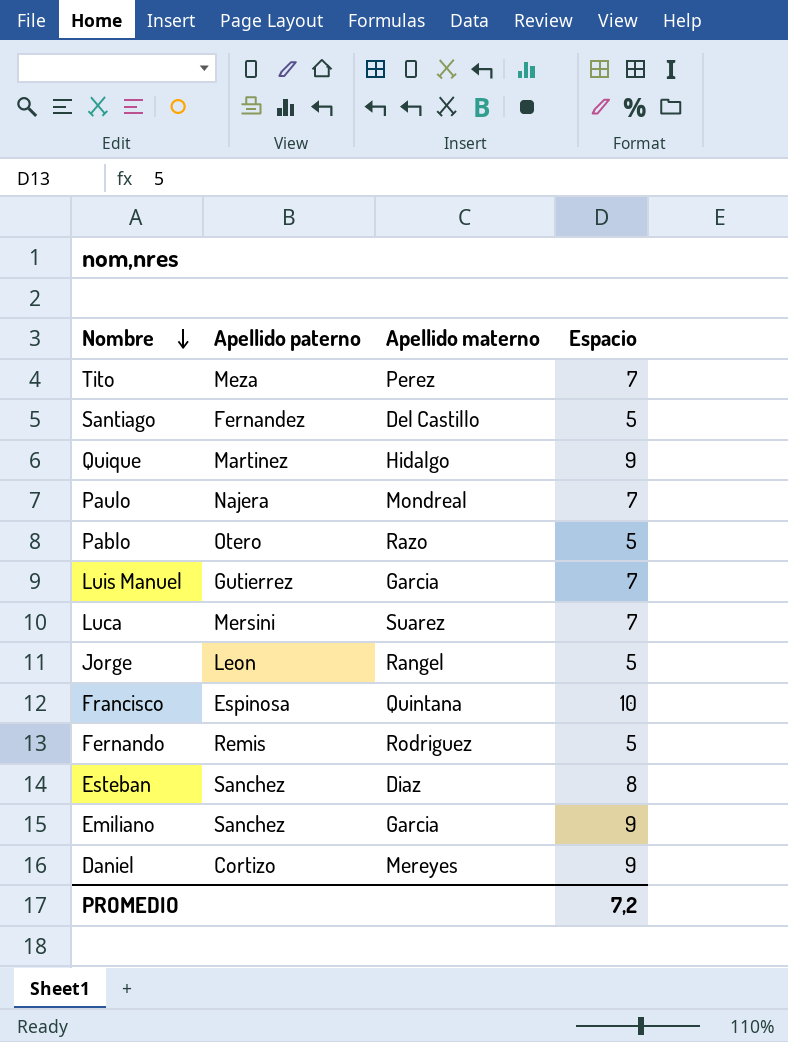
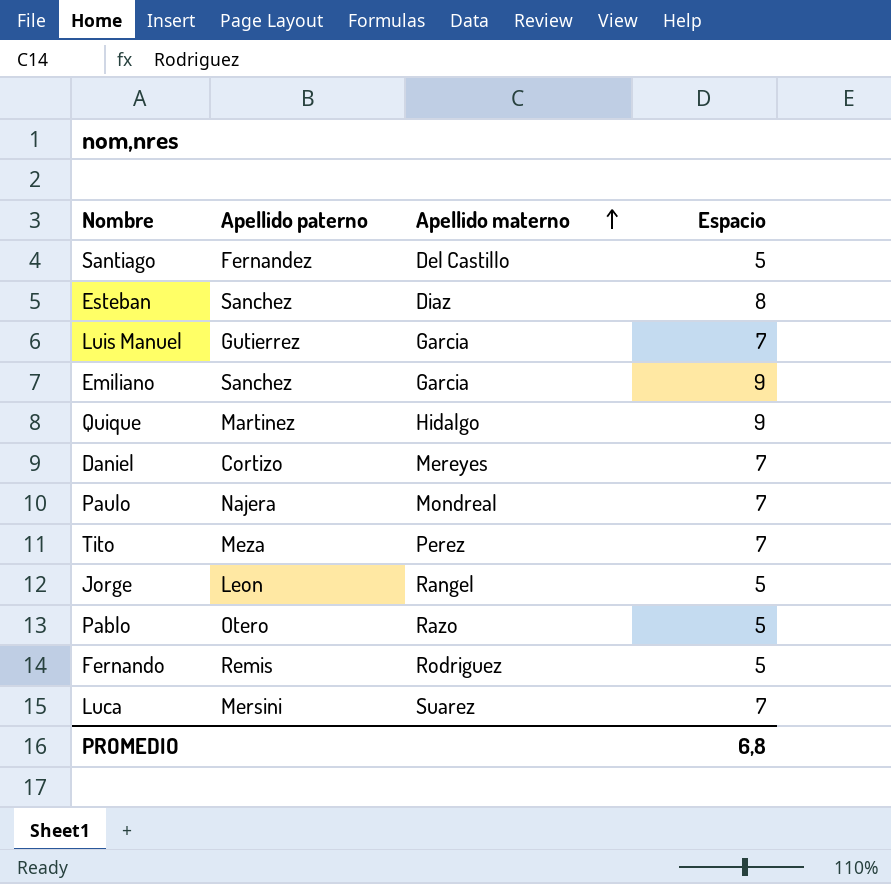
row order: Nombre descending -> Apellido materno ascending
row Francisco: Espinosa | Quintana | 10 -> none
Daniel | Espacio: 9 -> 7
PROMEDIO | Espacio: 7,2 -> 6,8

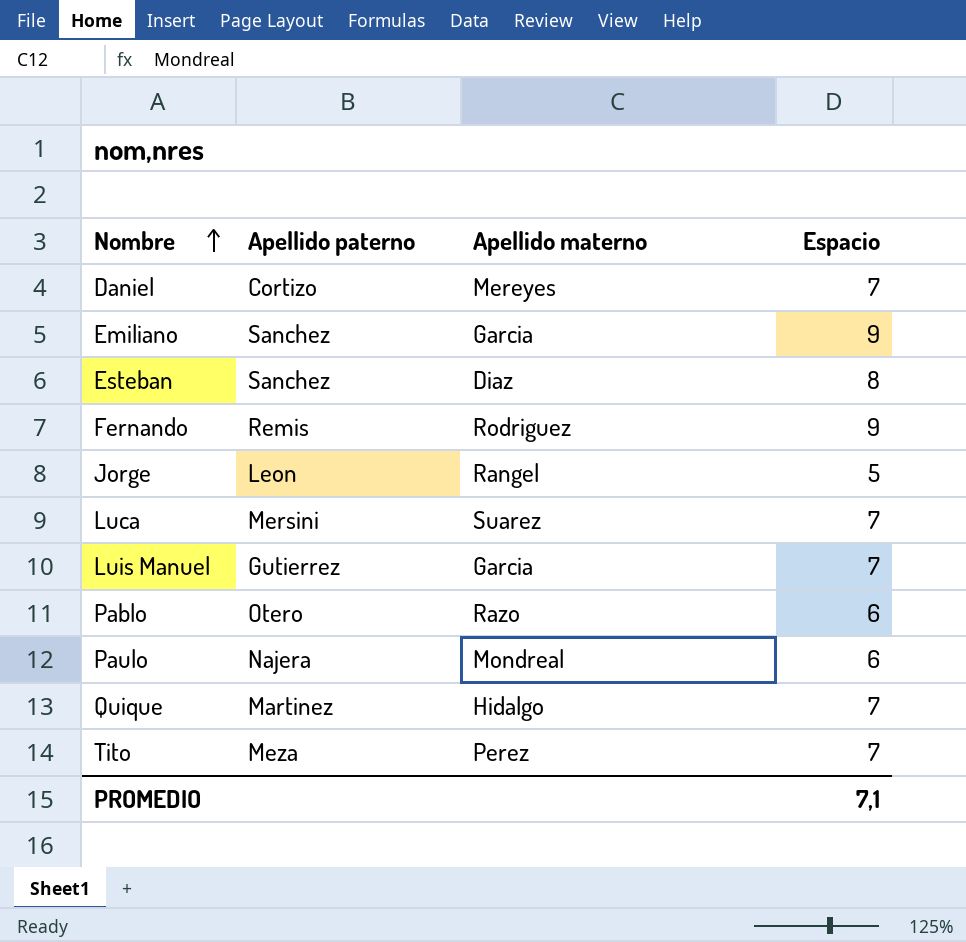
row order: Apellido materno ascending -> Nombre ascending
row Santiago: Fernandez | Del Castillo | 5 -> none
Fernando | Espacio: 5 -> 9
Pablo | Espacio: 5 -> 6
Paulo | Espacio: 7 -> 6
Quique | Espacio: 9 -> 7
PROMEDIO | Espacio: 6,8 -> 7,1

